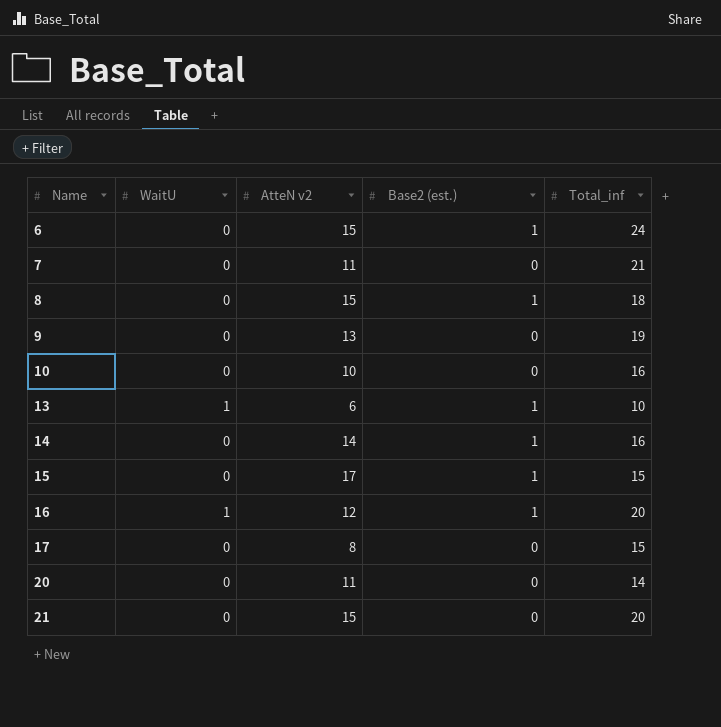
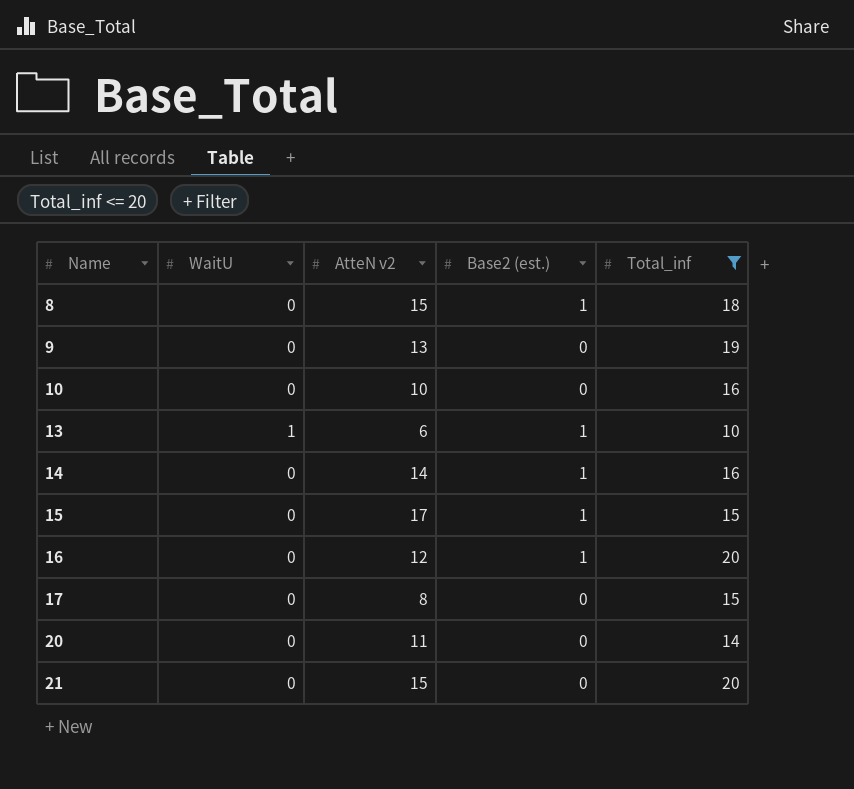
filter: none -> Total_inf <= 20
16 | WaitU: 1 -> 0

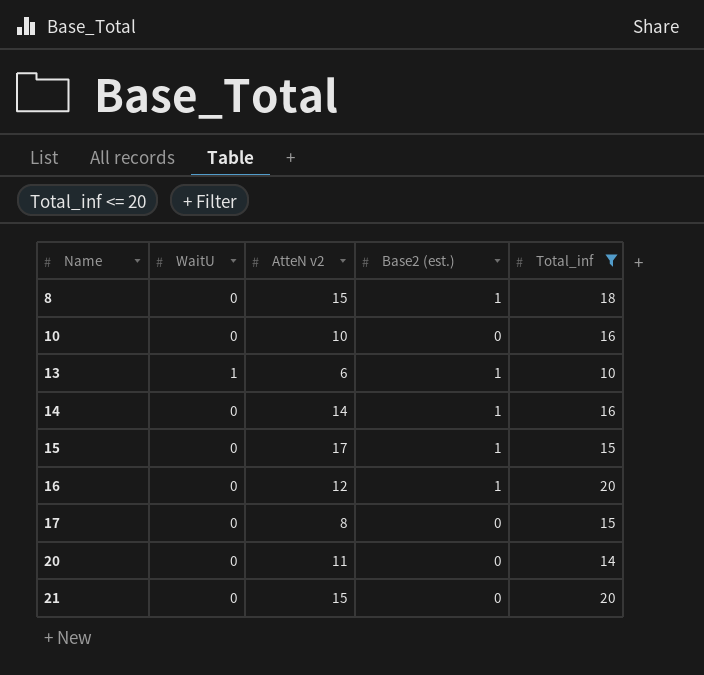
row 9: 0 | 13 | 0 | 19 -> none

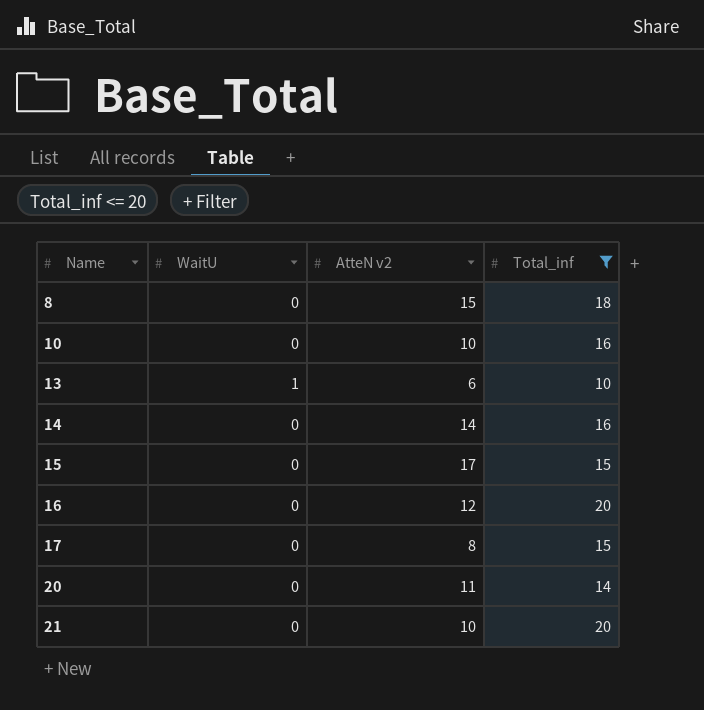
column Base2 (est.) | position: 4 -> none
21 | AtteN v2: 15 -> 10

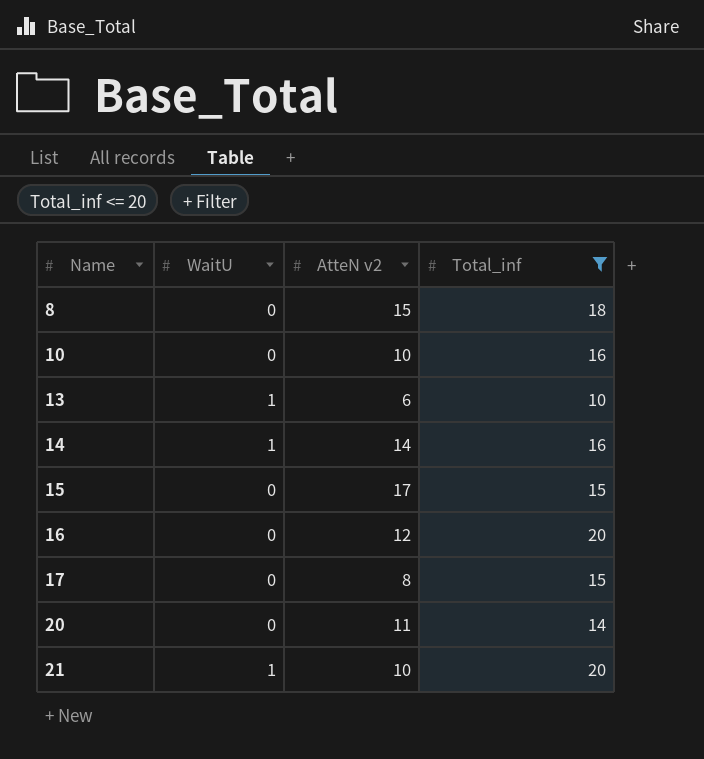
14 | WaitU: 0 -> 1
21 | WaitU: 0 -> 1

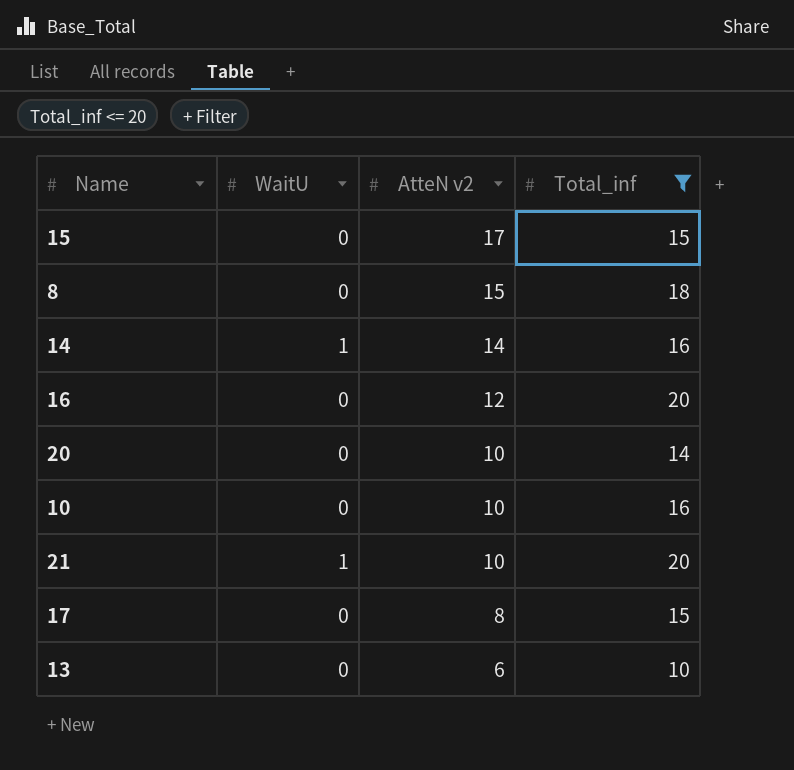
row order: Name ascending -> AtteN v2 descending
20 | AtteN v2: 11 -> 10
13 | WaitU: 1 -> 0

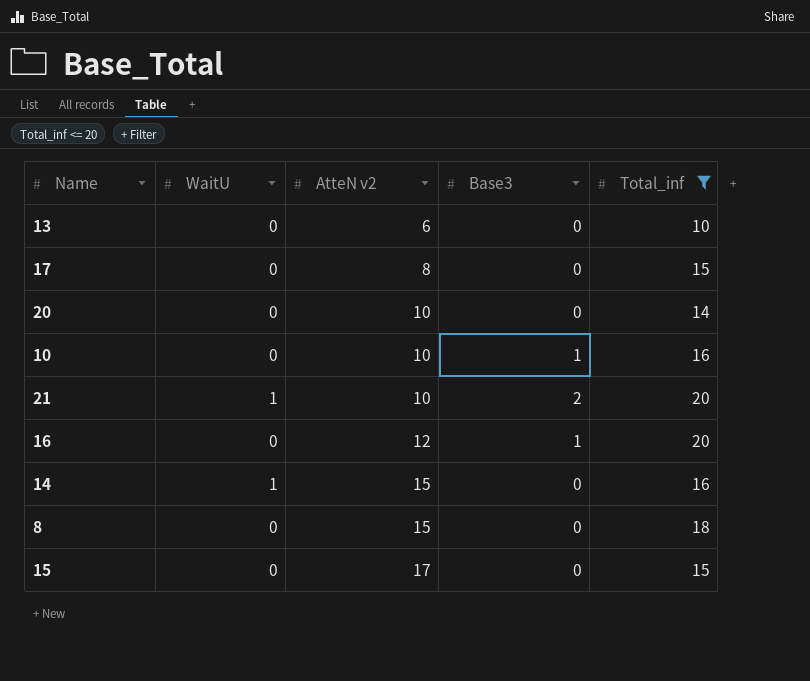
row order: AtteN v2 descending -> AtteN v2 ascending
column Base3 | position: none -> 4
14 | AtteN v2: 14 -> 15

